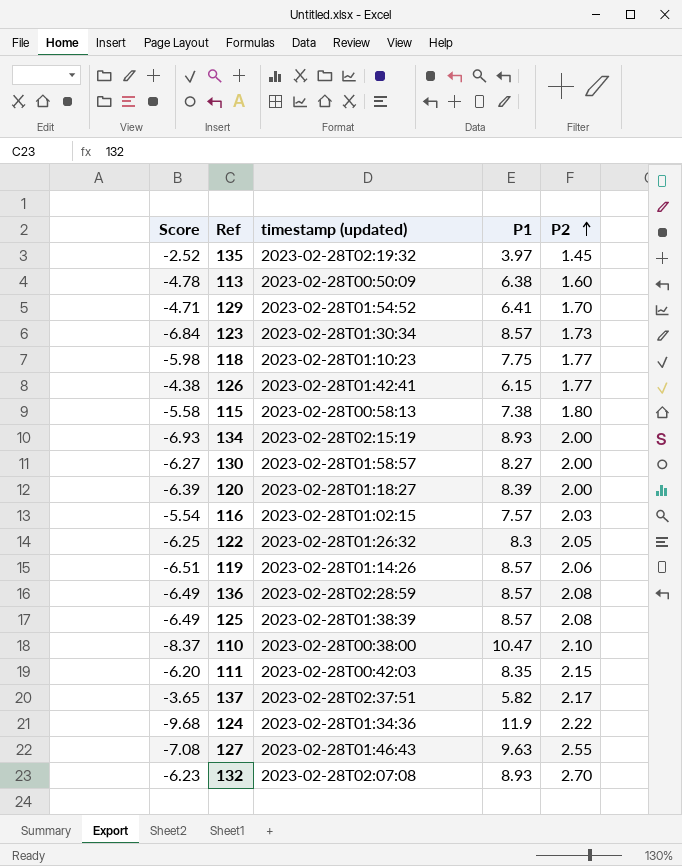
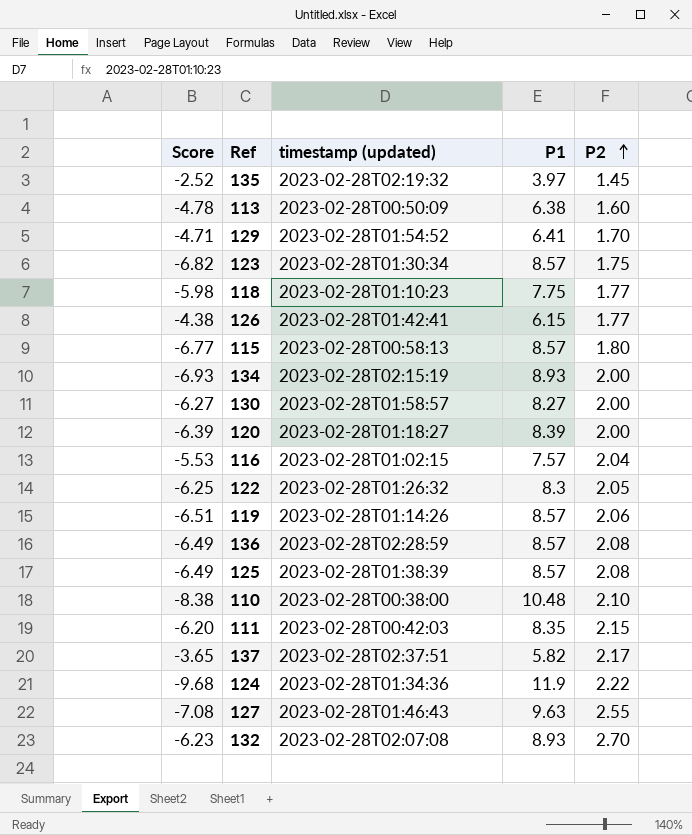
123 | Score: -6.84 -> -6.82
123 | P2: 1.73 -> 1.75
115 | Score: -5.58 -> -6.77
115 | P1: 7.38 -> 8.57
116 | Score: -5.54 -> -5.53
116 | P2: 2.03 -> 2.04
110 | Score: -8.37 -> -8.38
110 | P1: 10.47 -> 10.48

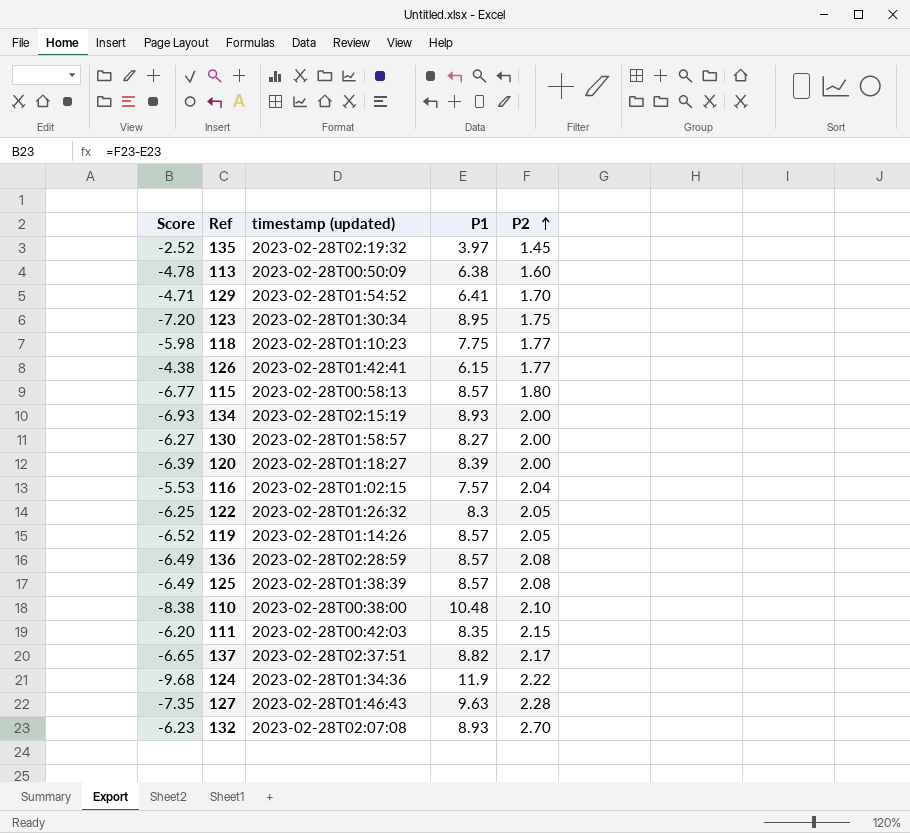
123 | Score: -6.82 -> -7.20
123 | P1: 8.57 -> 8.95
119 | Score: -6.51 -> -6.52
119 | P2: 2.06 -> 2.05
137 | Score: -3.65 -> -6.65
137 | P1: 5.82 -> 8.82
127 | Score: -7.08 -> -7.35
127 | P2: 2.55 -> 2.28

